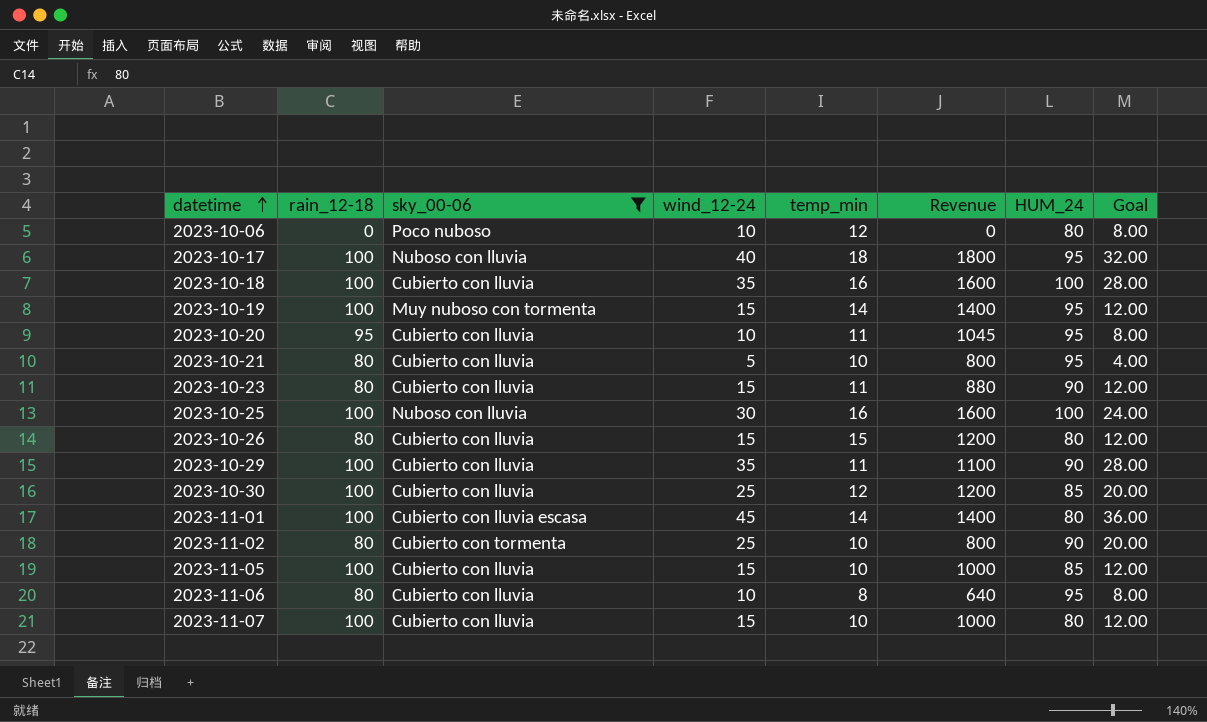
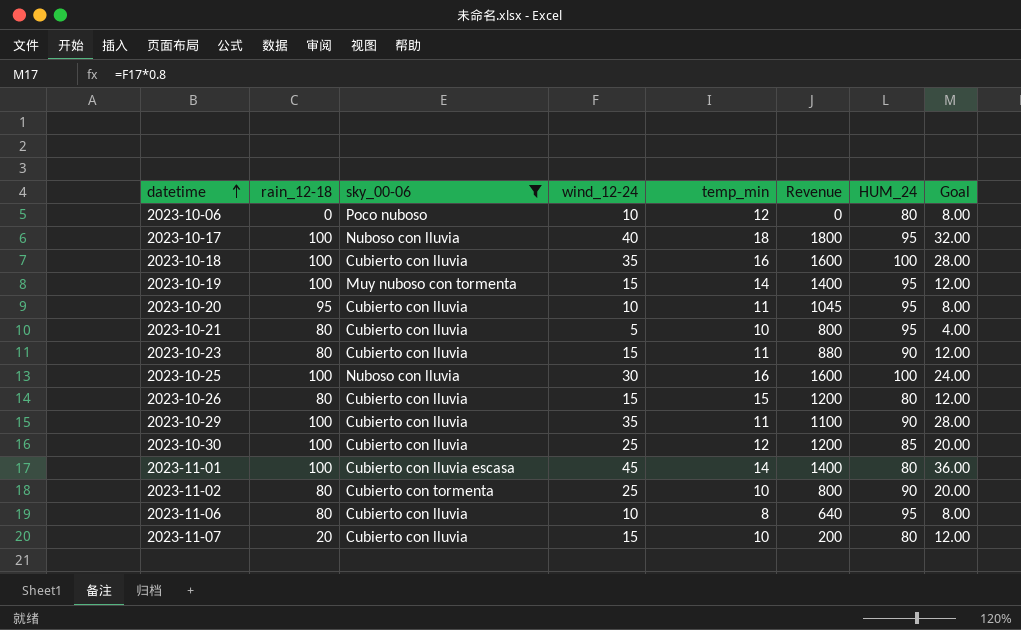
row 2023-11-05: 100 | Cubierto con lluvia | 15 | 10 | 1000 | 85 | 12.00 -> none
2023-11-07 | rain_12-18: 100 -> 20
2023-11-07 | Revenue: 1000 -> 200

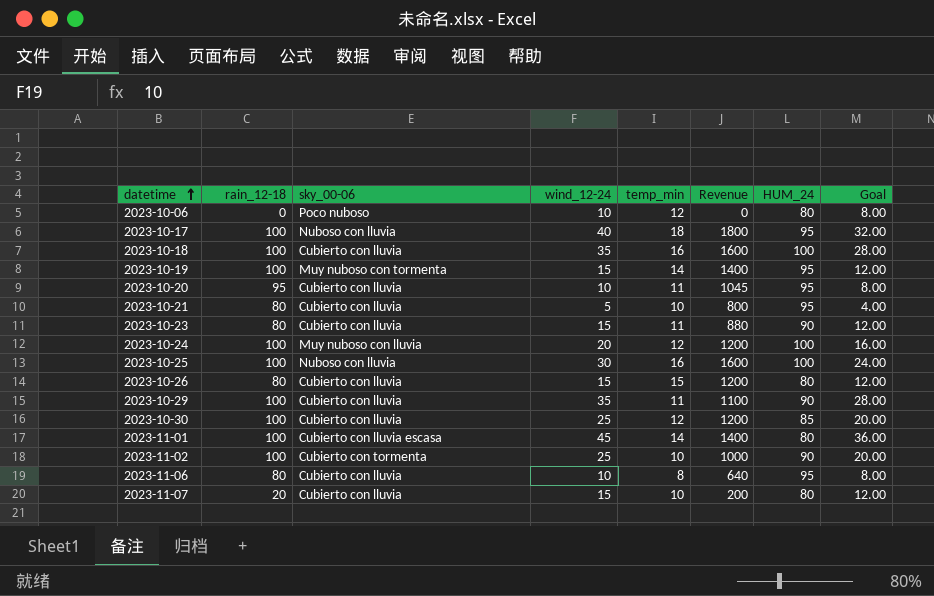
filter: sky_00-06 != Muy nuboso con lluvia -> none
2023-11-02 | rain_12-18: 80 -> 100
2023-11-02 | Revenue: 800 -> 1000

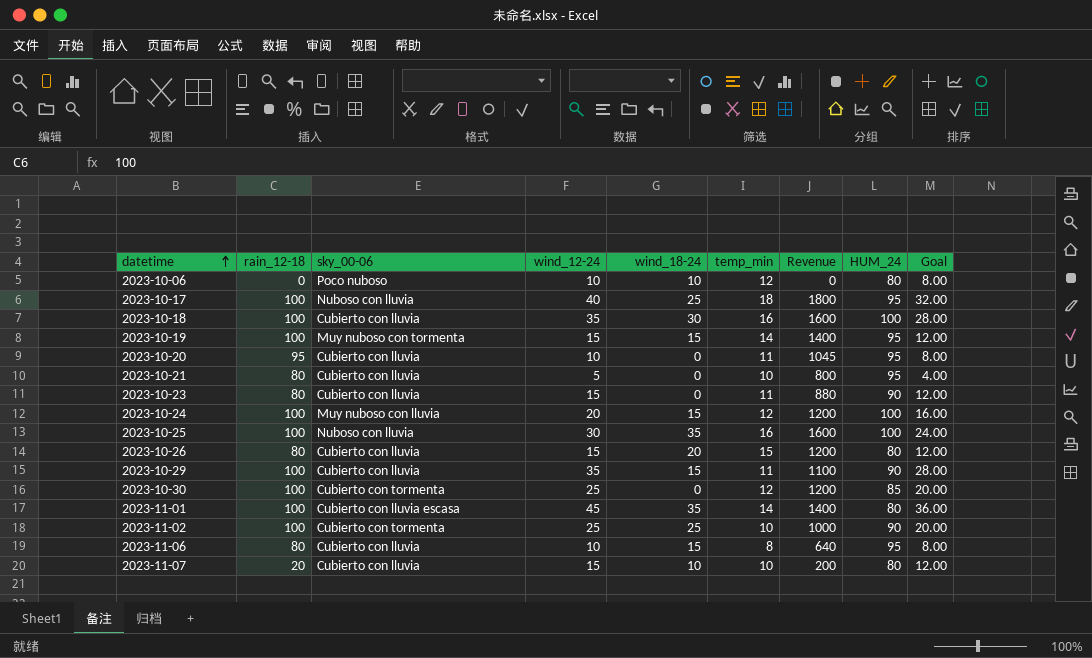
column wind_18-24 | position: none -> 5
2023-10-30 | sky_00-06: Cubierto con lluvia -> Cubierto con tormenta

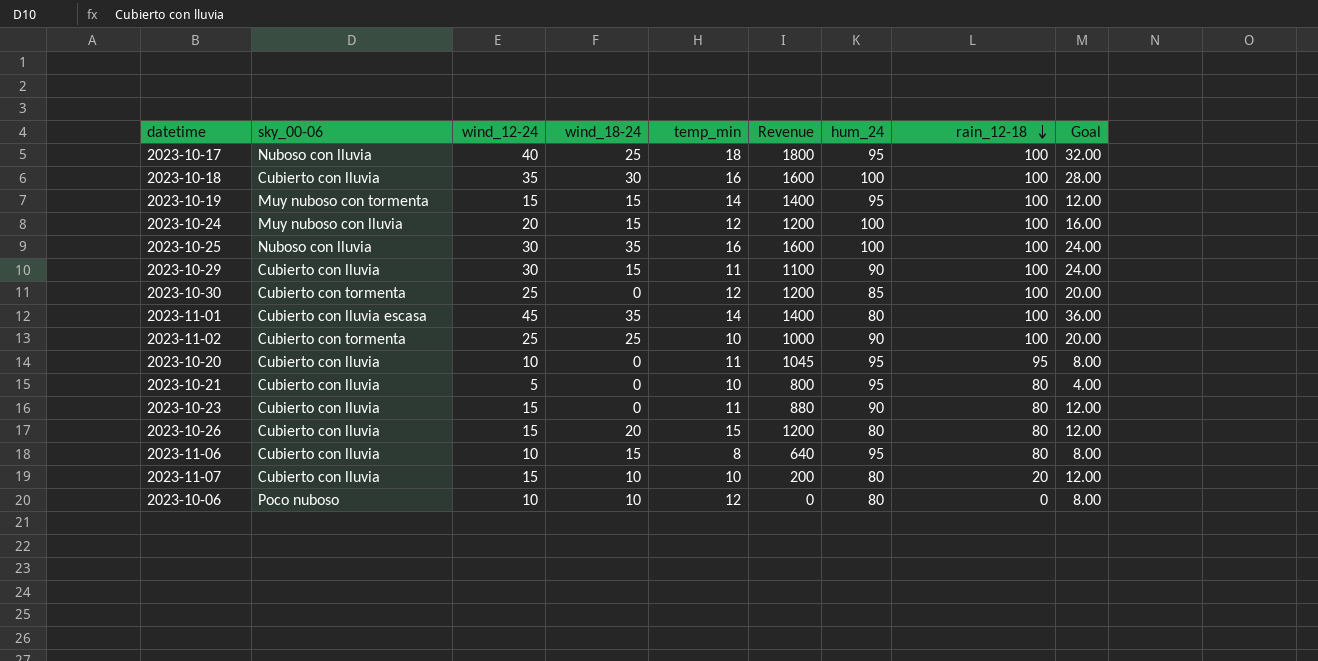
row order: datetime ascending -> rain_12-18 descending
column name: HUM_24 -> hum_24
column rain_12-18 | position: 2 -> 8
2023-10-29 | wind_12-24: 35 -> 30
2023-10-29 | Goal: 28.00 -> 24.00

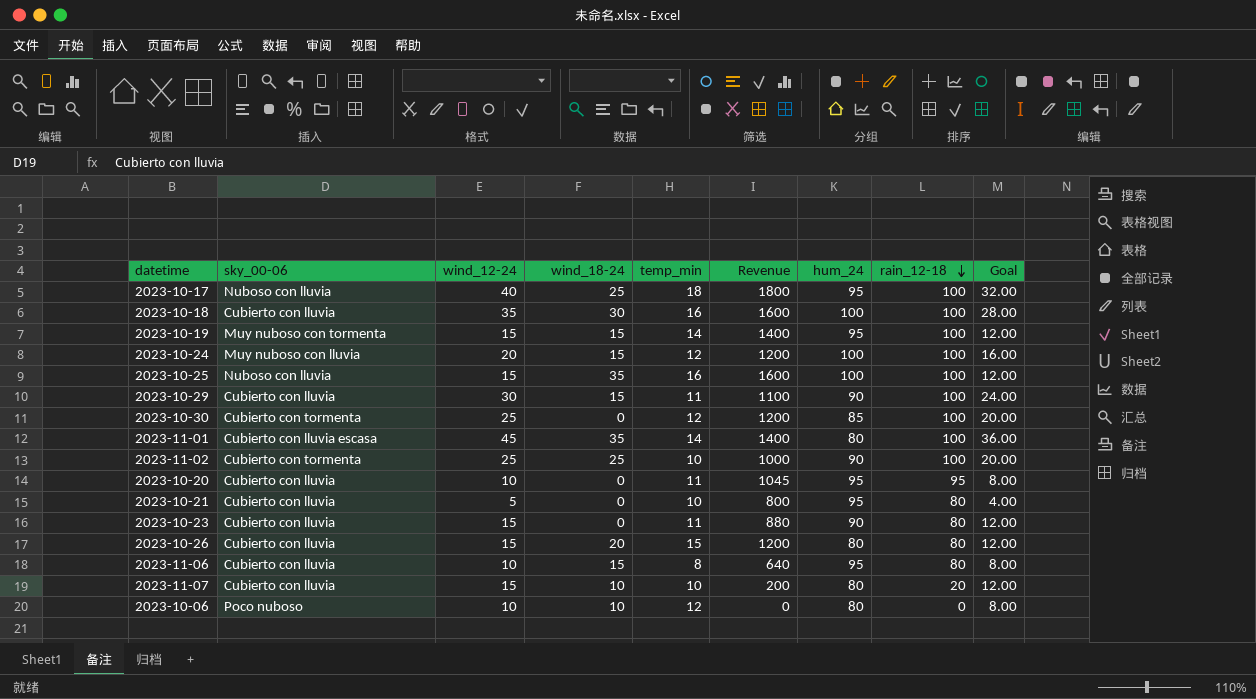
2023-10-25 | wind_12-24: 30 -> 15
2023-10-25 | Goal: 24.00 -> 12.00

